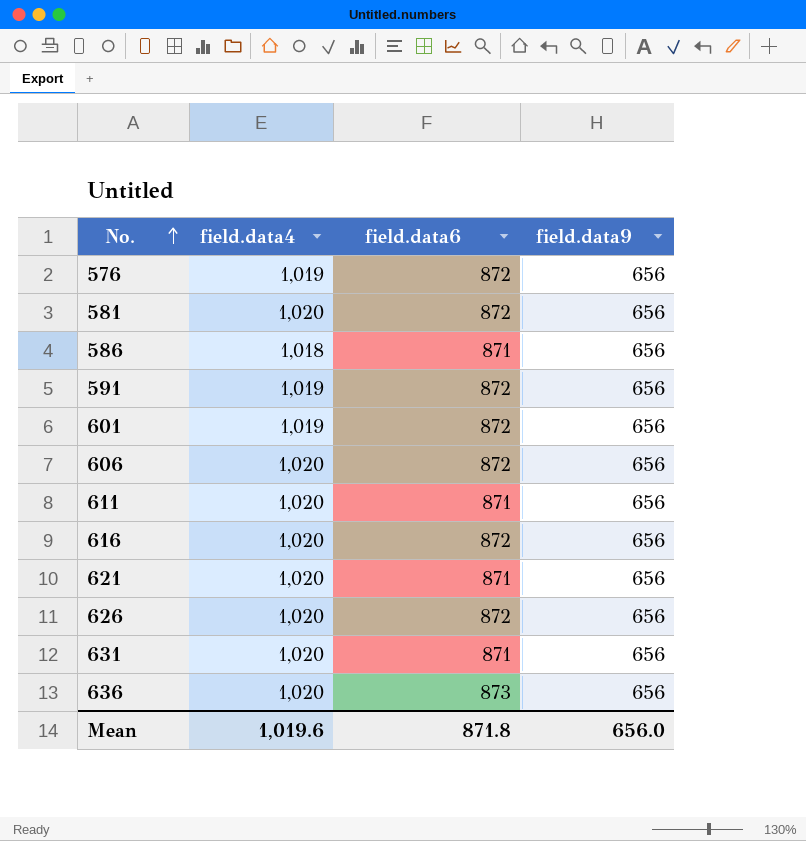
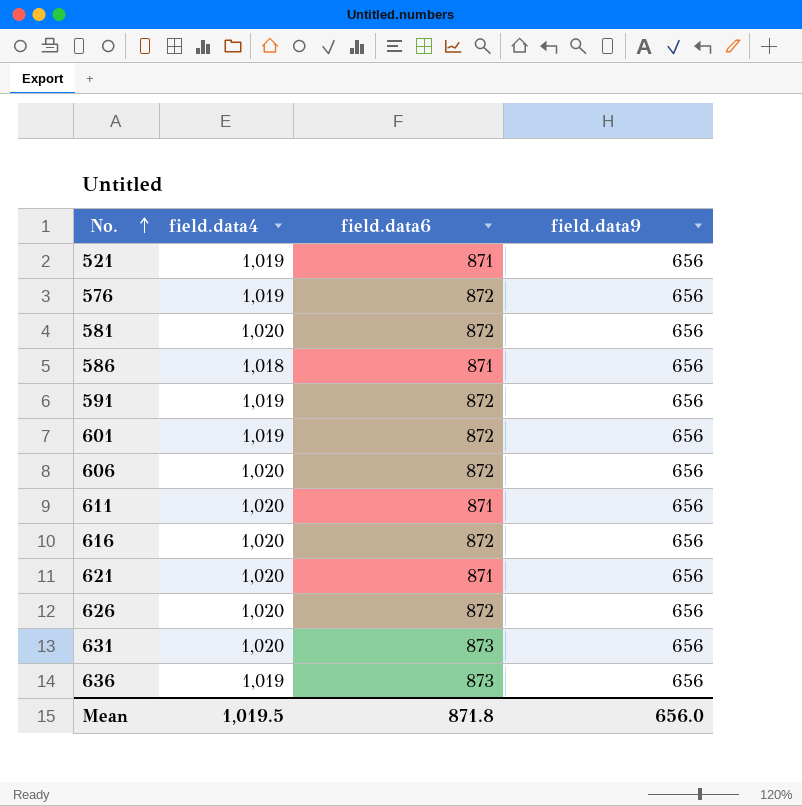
row 521: none -> 1,019 | 871 | 656
631 | field.data6: 871 -> 873
636 | field.data4: 1,020 -> 1,019
Mean | field.data4: 1,019.6 -> 1,019.5

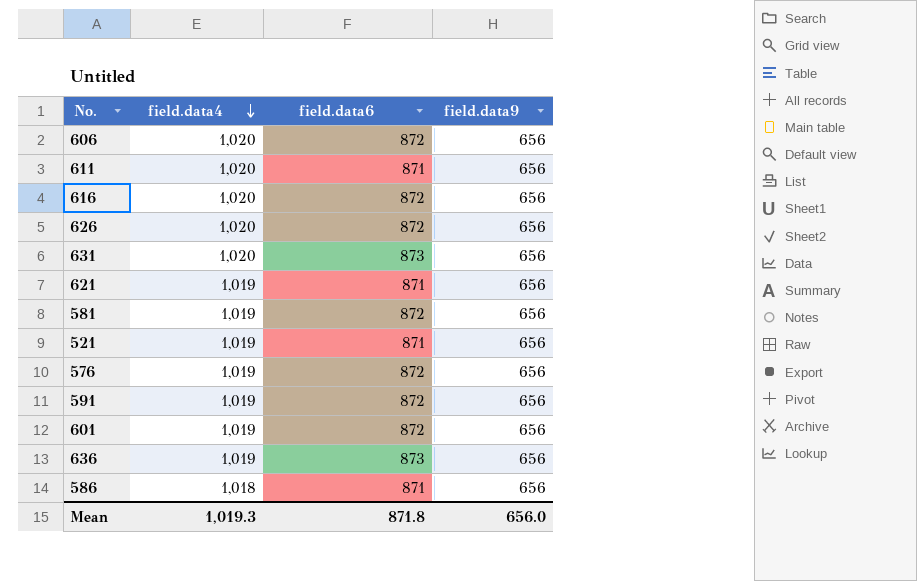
row order: No. ascending -> field.data4 descending
621 | field.data4: 1,020 -> 1,019
581 | field.data4: 1,020 -> 1,019
Mean | field.data4: 1,019.5 -> 1,019.3

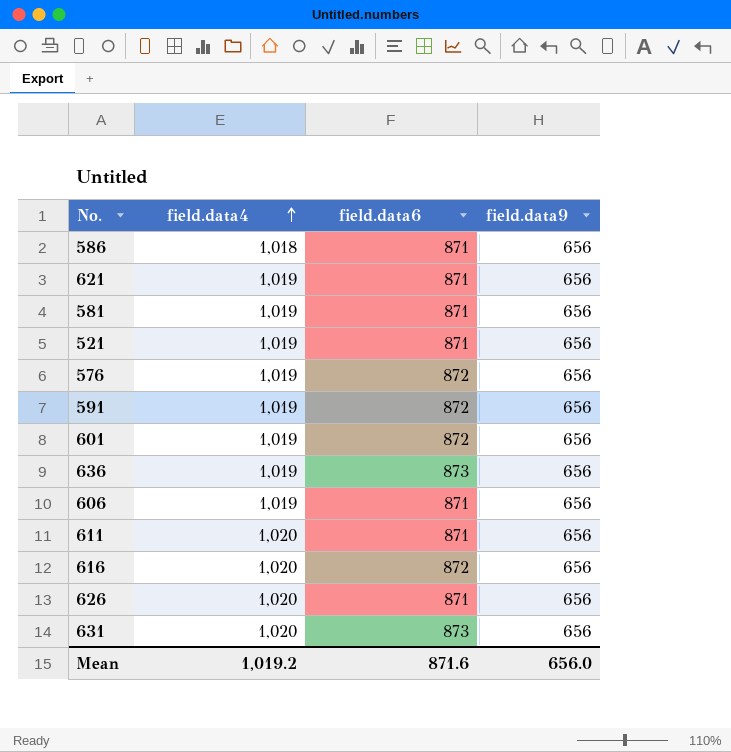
row order: field.data4 descending -> field.data4 ascending
581 | field.data6: 872 -> 871
606 | field.data4: 1,020 -> 1,019
606 | field.data6: 872 -> 871
626 | field.data6: 872 -> 871
Mean | field.data4: 1,019.3 -> 1,019.2
Mean | field.data6: 871.8 -> 871.6

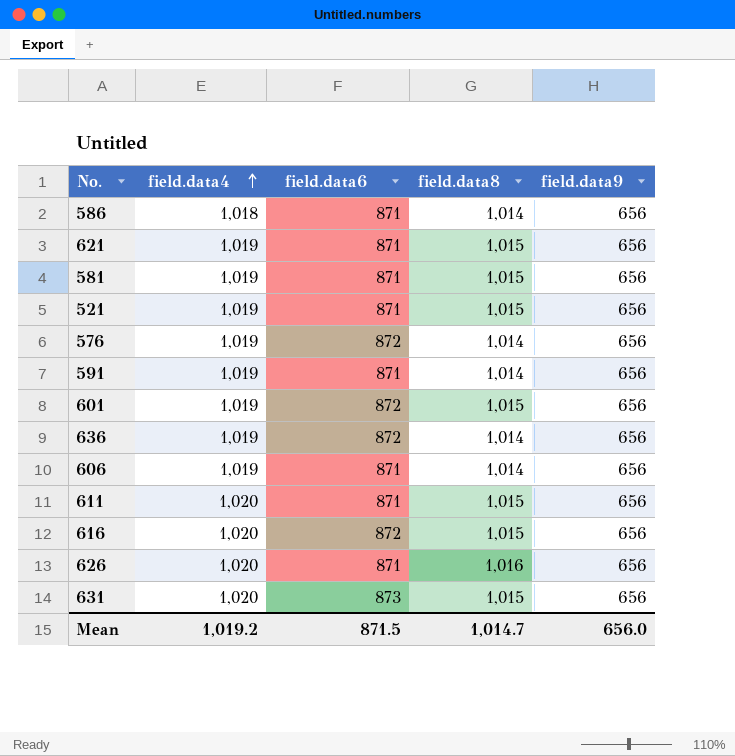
column field.data8 | position: none -> 4
591 | field.data6: 872 -> 871
636 | field.data6: 873 -> 872
Mean | field.data6: 871.6 -> 871.5

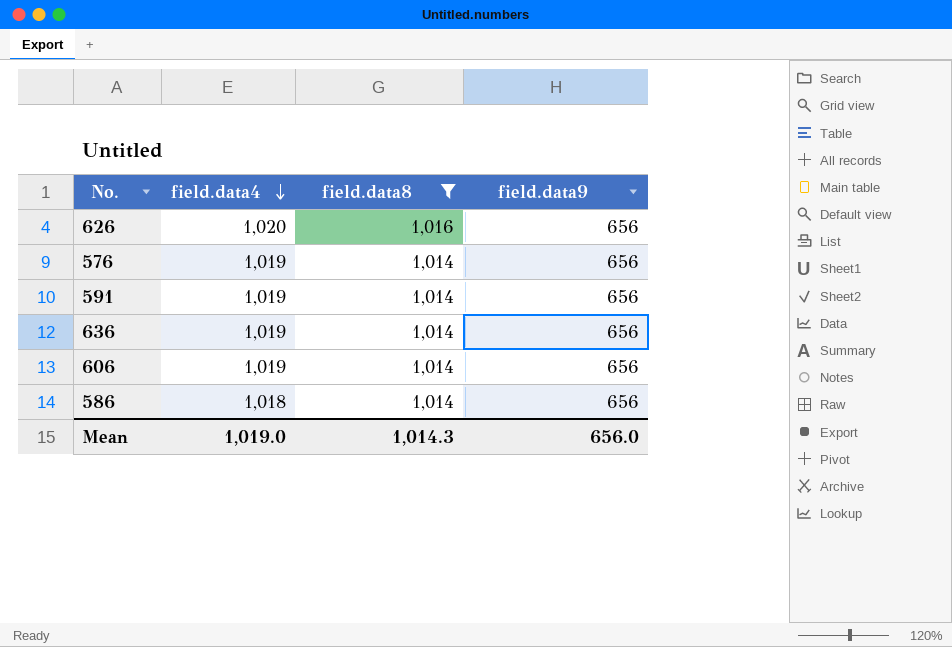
filter: none -> field.data8 != 1,015
row order: field.data4 ascending -> field.data4 descending
column field.data6 | position: 3 -> none
Mean | field.data4: 1,019.2 -> 1,019.0
Mean | field.data8: 1,014.7 -> 1,014.3

